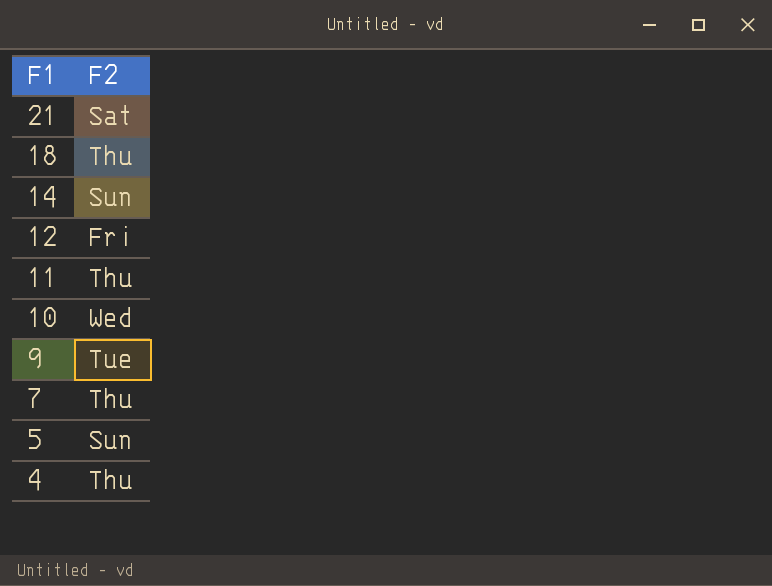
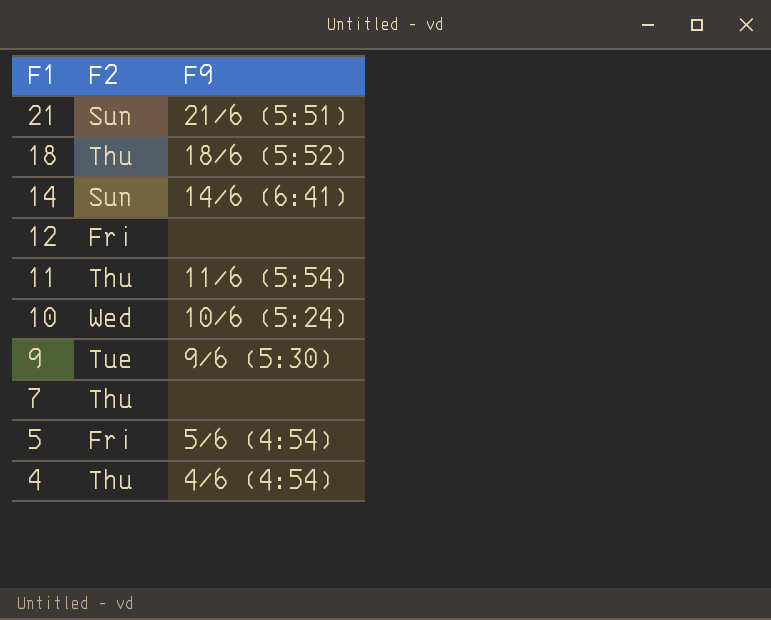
column F9 | position: none -> 3
21 | F2: Sat -> Sun
5 | F2: Sun -> Fri

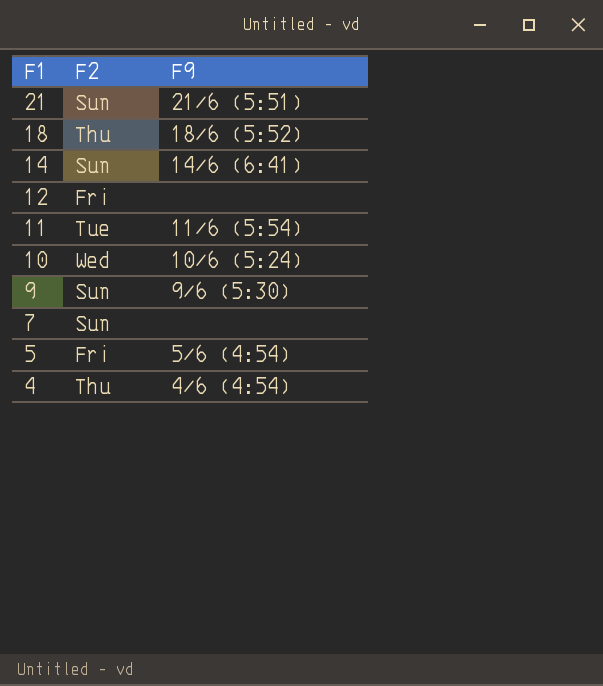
11 | F2: Thu -> Tue
9 | F2: Tue -> Sun
7 | F2: Thu -> Sun

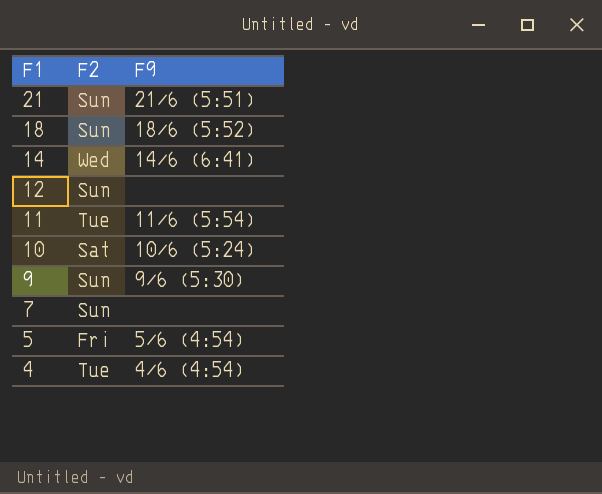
18 | F2: Thu -> Sun
14 | F2: Sun -> Wed
12 | F2: Fri -> Sun
10 | F2: Wed -> Sat
4 | F2: Thu -> Tue

